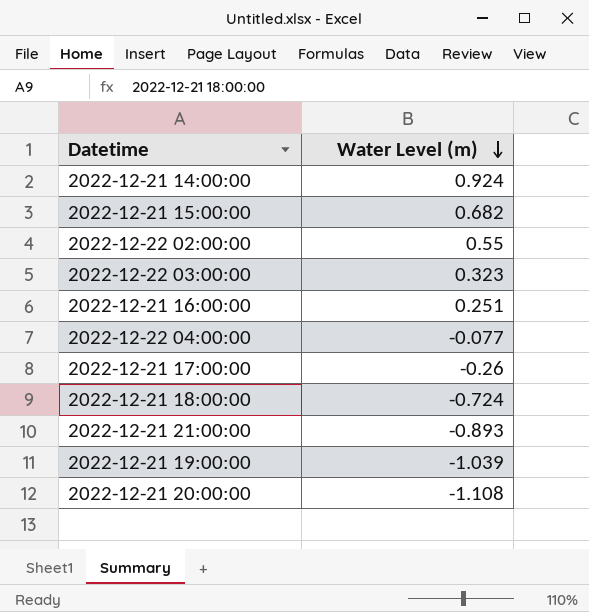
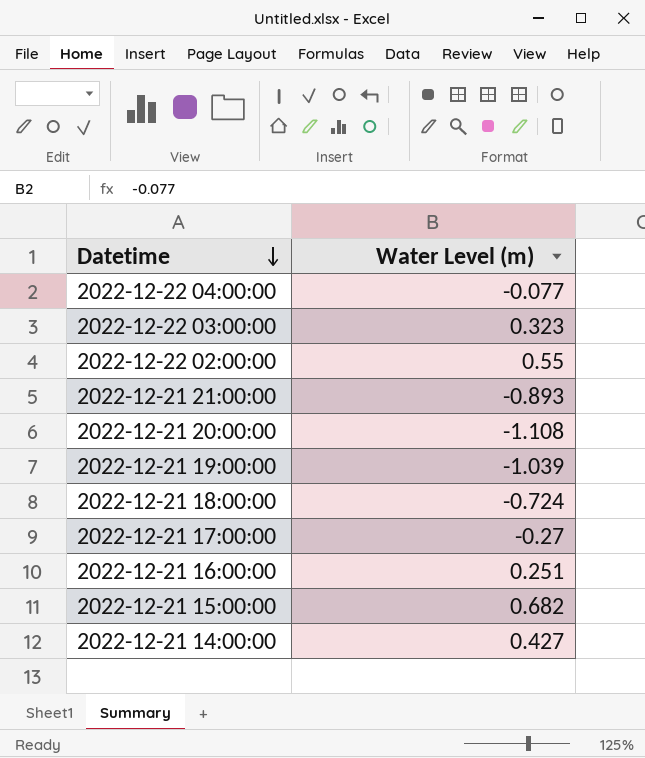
row order: Water Level (m) descending -> Datetime descending
2022-12-21 17:00:00 | Water Level (m): -0.26 -> -0.27
2022-12-21 14:00:00 | Water Level (m): 0.924 -> 0.427

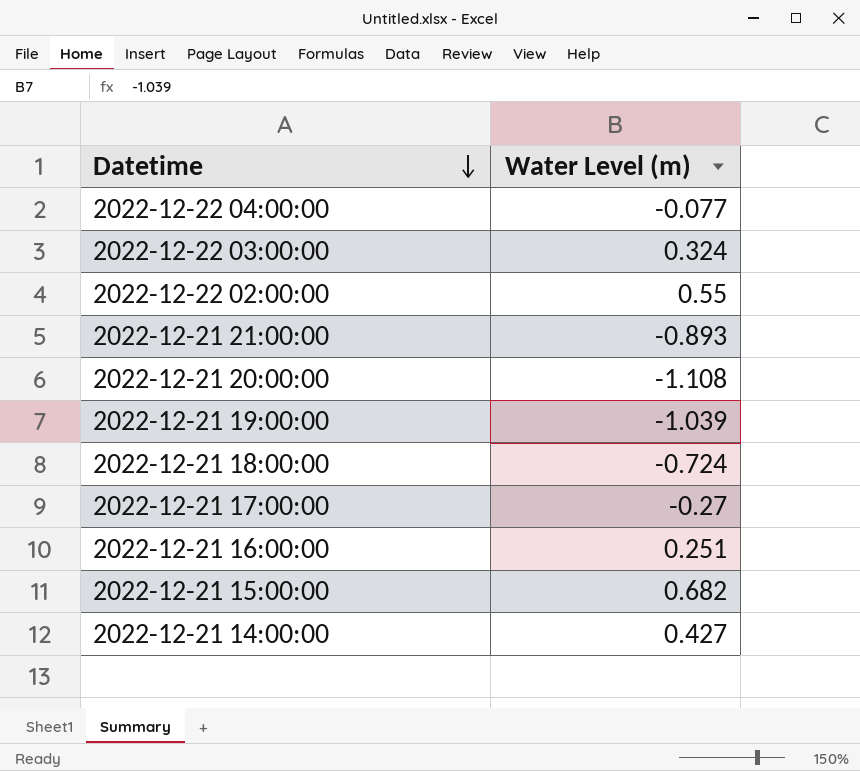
2022-12-22 03:00:00 | Water Level (m): 0.323 -> 0.324

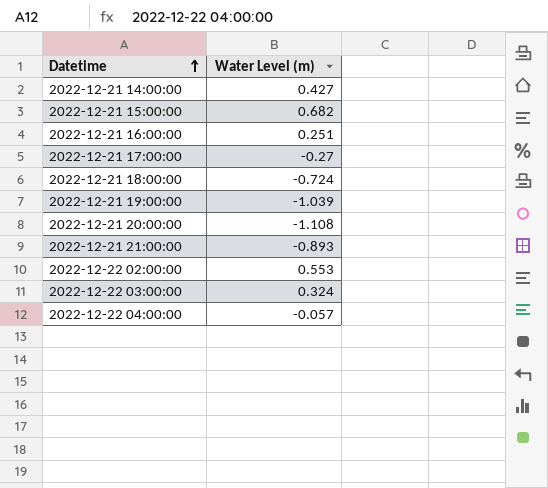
row order: Datetime descending -> Datetime ascending
2022-12-22 02:00:00 | Water Level (m): 0.55 -> 0.553
2022-12-22 04:00:00 | Water Level (m): -0.077 -> -0.057

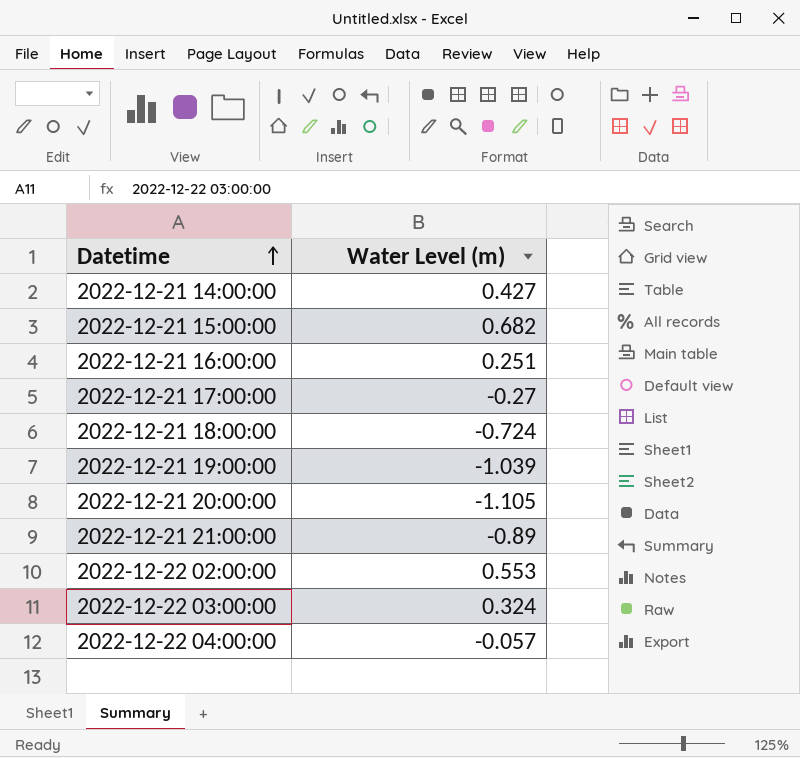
2022-12-21 20:00:00 | Water Level (m): -1.108 -> -1.105
2022-12-21 21:00:00 | Water Level (m): -0.893 -> -0.89

